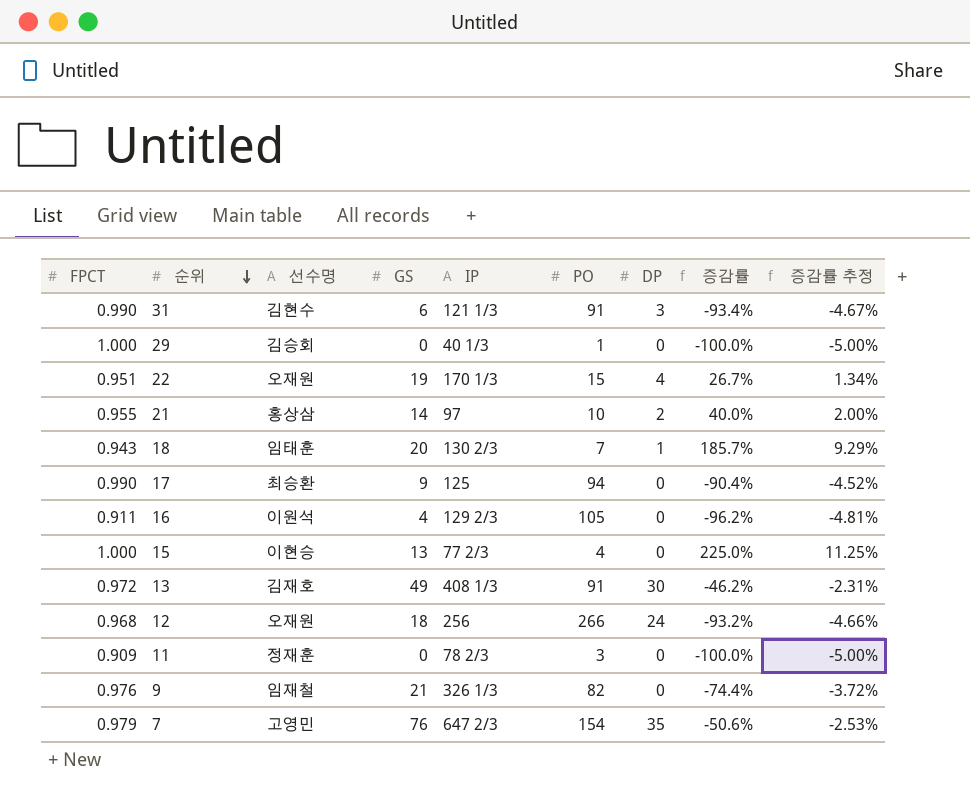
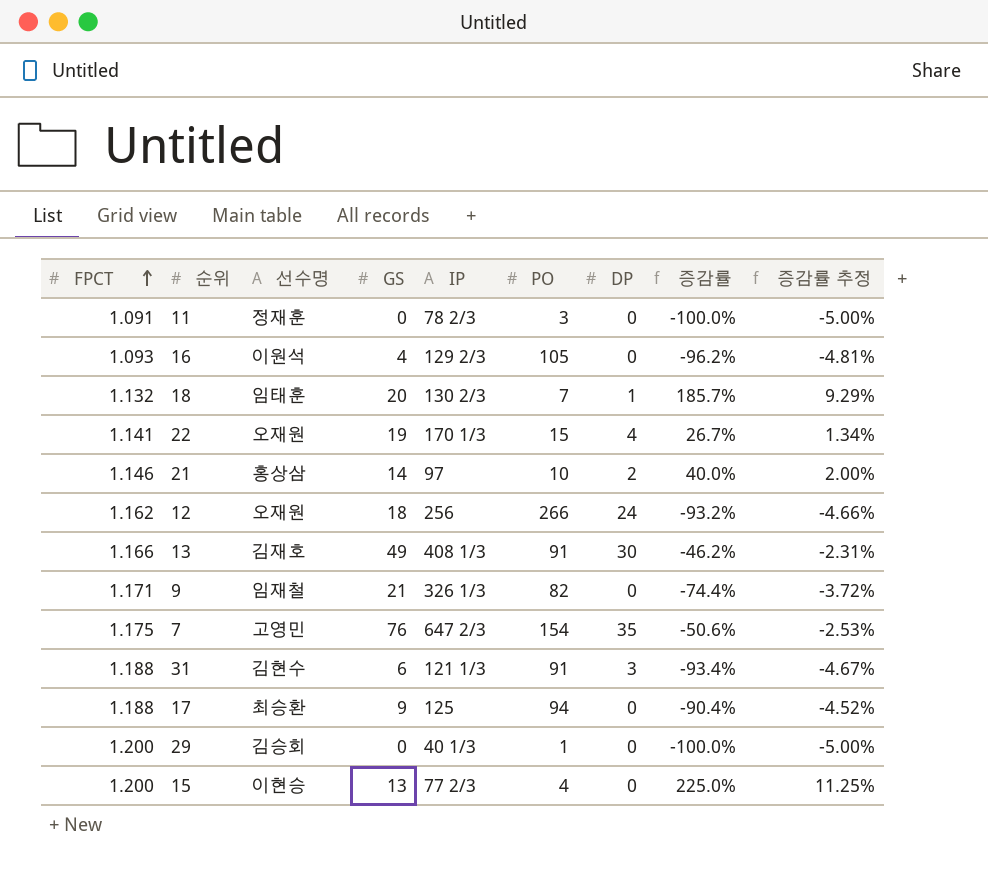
row order: 순위 descending -> FPCT ascending
11 | FPCT: 0.909 -> 1.091
16 | FPCT: 0.911 -> 1.093
18 | FPCT: 0.943 -> 1.132
22 | FPCT: 0.951 -> 1.141
21 | FPCT: 0.955 -> 1.146
12 | FPCT: 0.968 -> 1.162
13 | FPCT: 0.972 -> 1.166
9 | FPCT: 0.976 -> 1.171
7 | FPCT: 0.979 -> 1.175
31 | FPCT: 0.990 -> 1.188
17 | FPCT: 0.990 -> 1.188
29 | FPCT: 1.000 -> 1.200
15 | FPCT: 1.000 -> 1.200

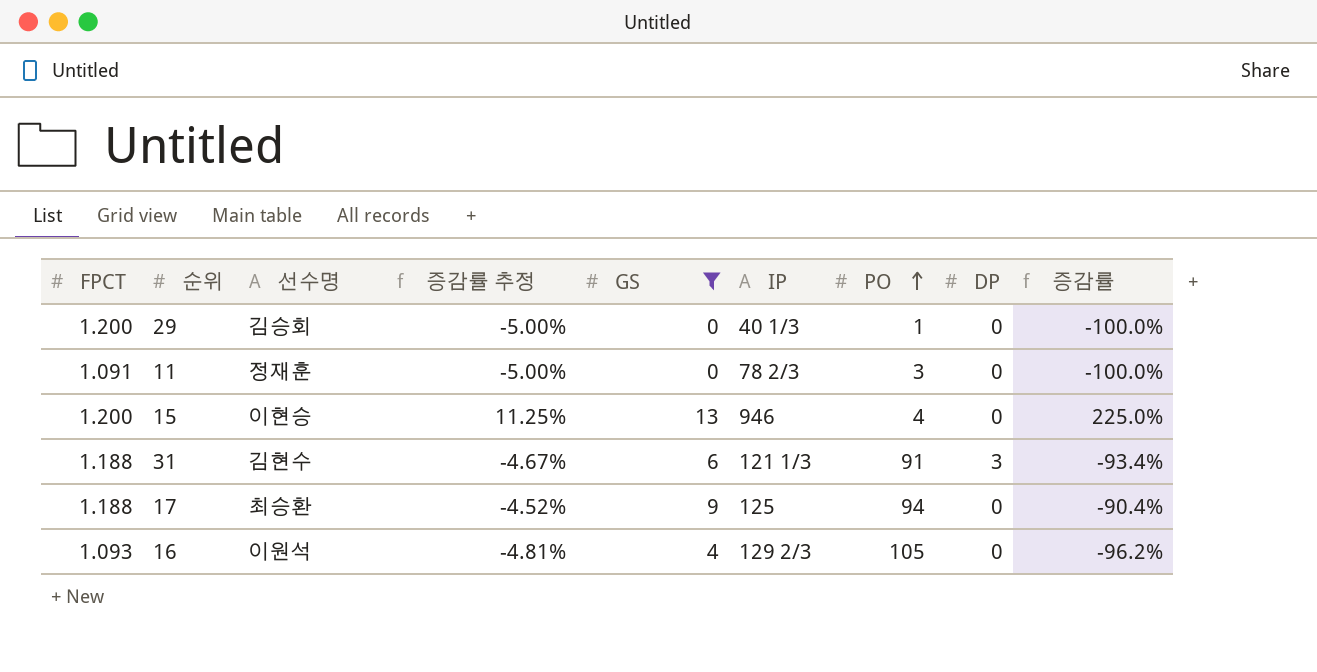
filter: none -> GS <= 13
row order: FPCT ascending -> PO ascending
column 증감률 추정 | position: 9 -> 4
15 | IP: 77 2/3 -> 946

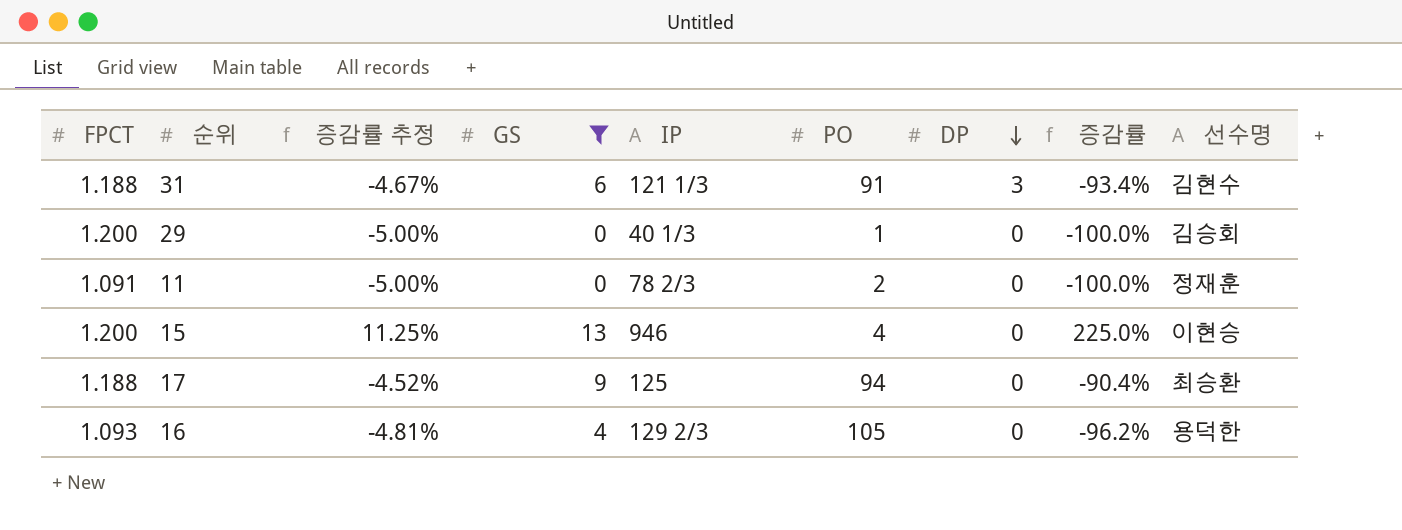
row order: PO ascending -> DP descending
column 선수명 | position: 3 -> 9
11 | PO: 3 -> 2
16 | 선수명: 이원석 -> 용덕한

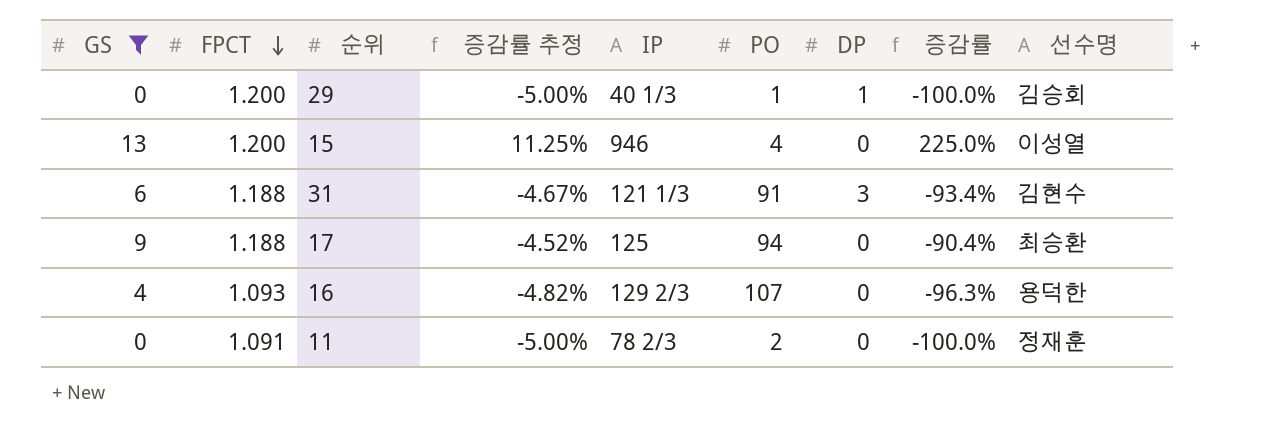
row order: DP descending -> FPCT descending
column GS | position: 4 -> 1
29 | DP: 0 -> 1
15 | 선수명: 이현승 -> 이성열
16 | 증감률 추정: -4.81% -> -4.82%
16 | PO: 105 -> 107
16 | 증감률: -96.2% -> -96.3%

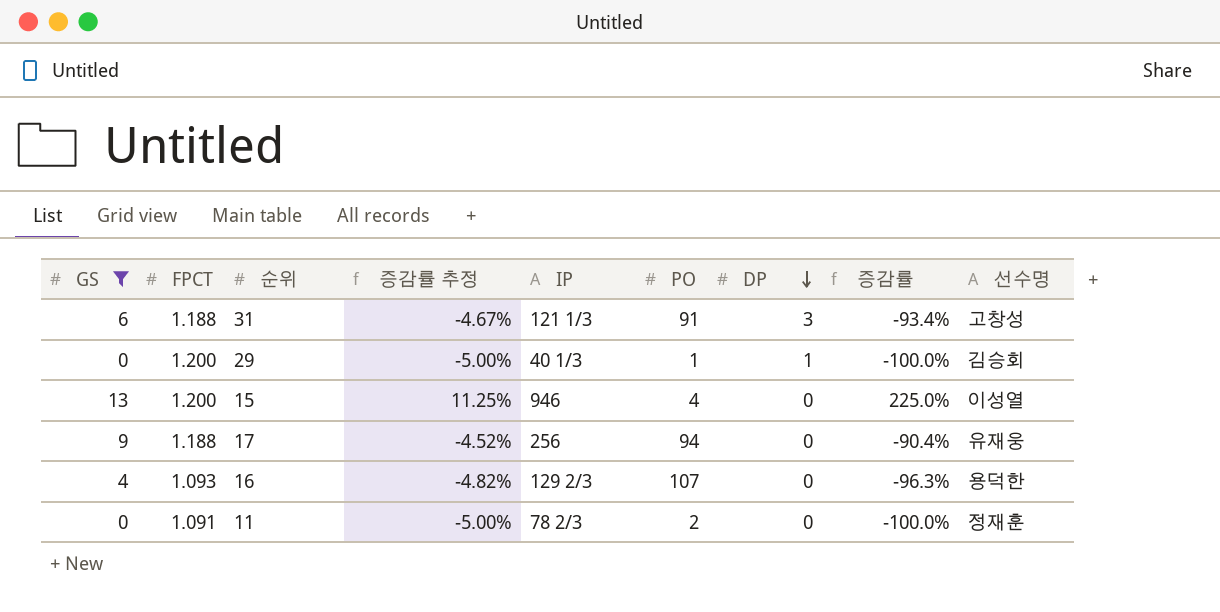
row order: FPCT descending -> DP descending
31 | 선수명: 김현수 -> 고창성
17 | IP: 125 -> 256
17 | 선수명: 최승환 -> 유재웅

